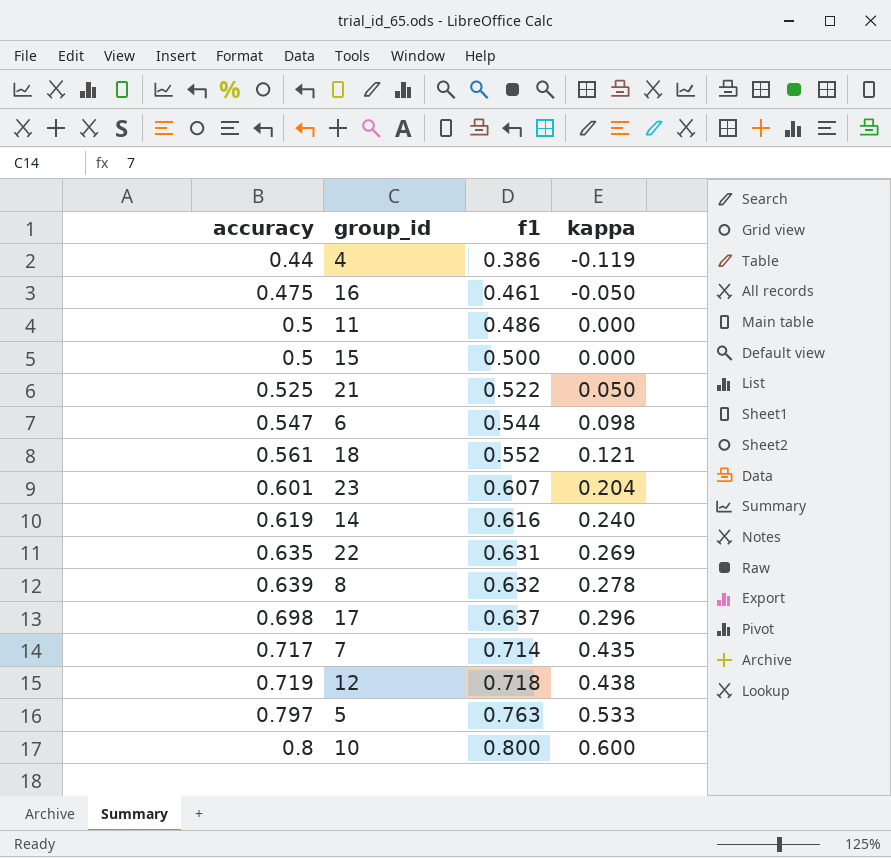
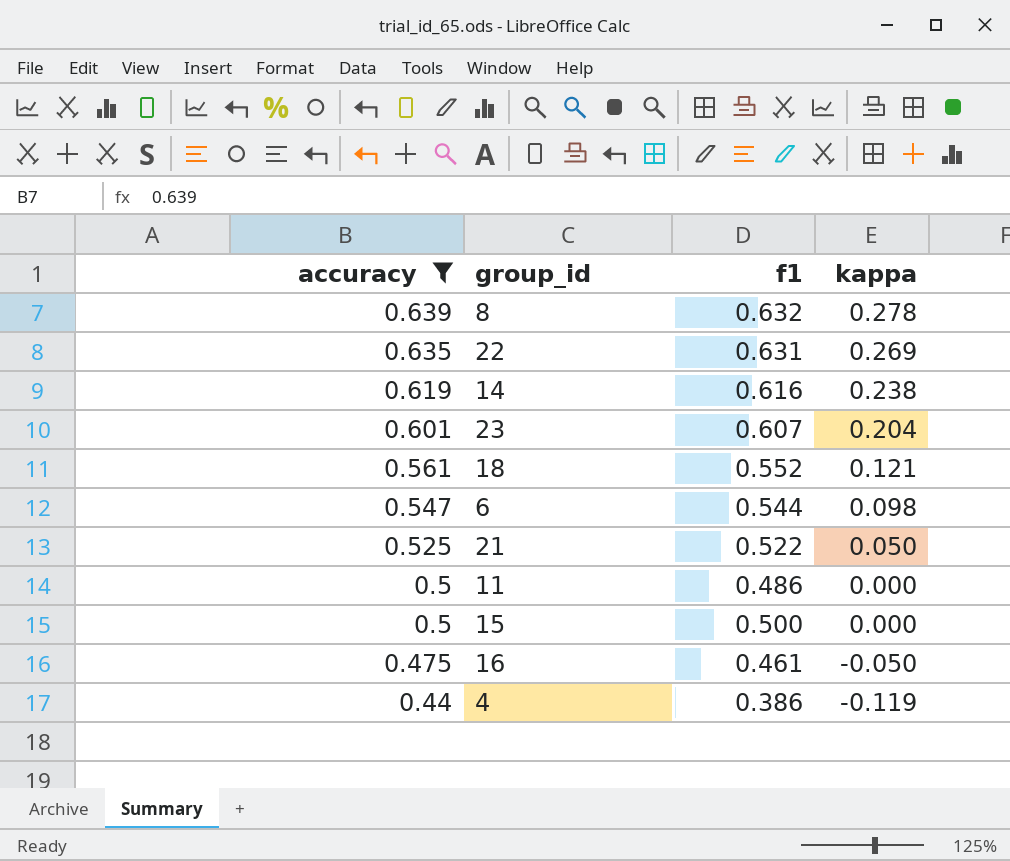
filter: none -> accuracy <= 0.639
row order: accuracy ascending -> accuracy descending
14 | kappa: 0.240 -> 0.238

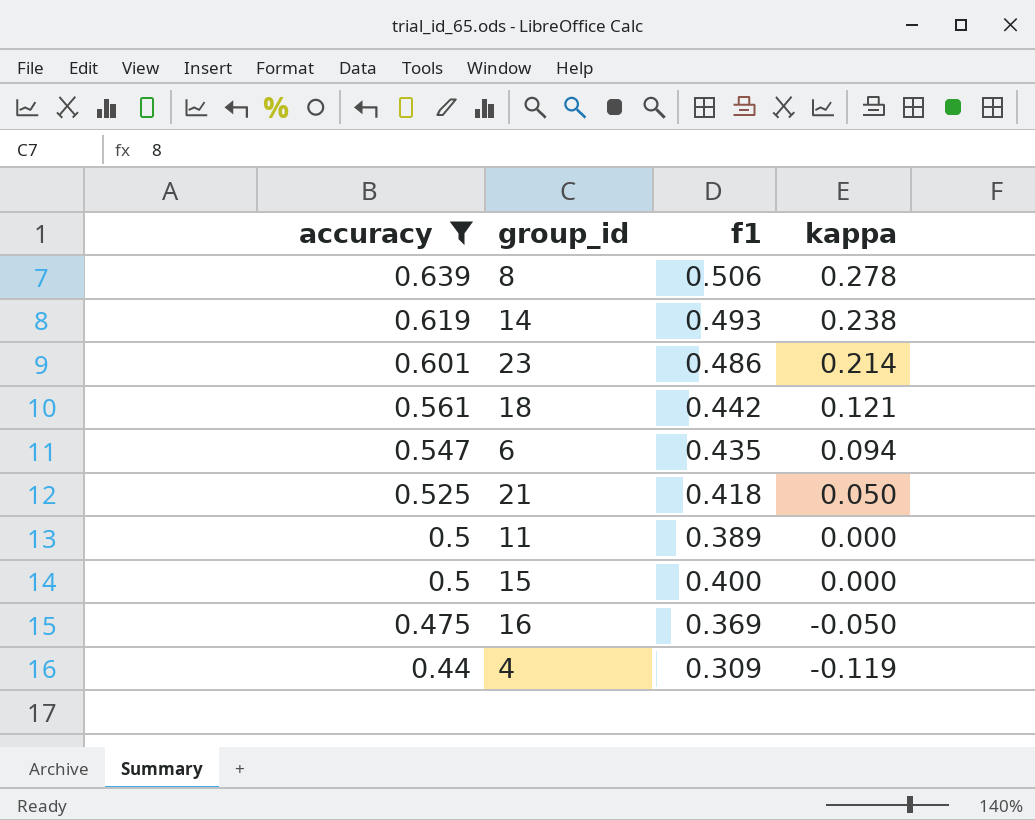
row 22: 0.635 | 0.631 | 0.269 -> none
8 | f1: 0.632 -> 0.506
14 | f1: 0.616 -> 0.493
23 | f1: 0.607 -> 0.486
23 | kappa: 0.204 -> 0.214
18 | f1: 0.552 -> 0.442
6 | f1: 0.544 -> 0.435
6 | kappa: 0.098 -> 0.094
21 | f1: 0.522 -> 0.418
11 | f1: 0.486 -> 0.389
15 | f1: 0.500 -> 0.400
16 | f1: 0.461 -> 0.369
4 | f1: 0.386 -> 0.309

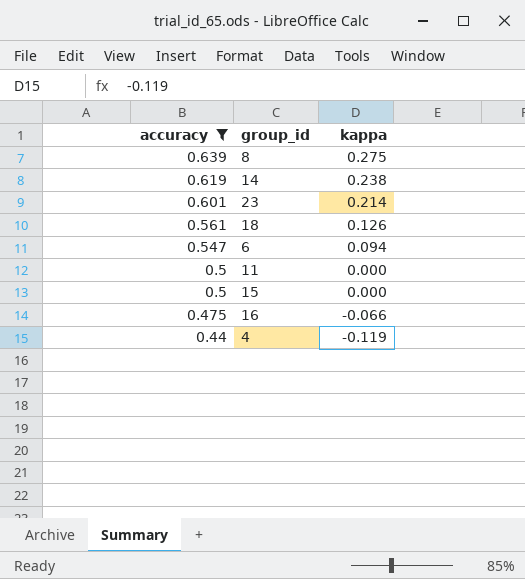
column f1 | position: 3 -> none
row 21: 0.525 | 0.418 | 0.050 -> none
8 | kappa: 0.278 -> 0.275
18 | kappa: 0.121 -> 0.126
16 | kappa: -0.050 -> -0.066

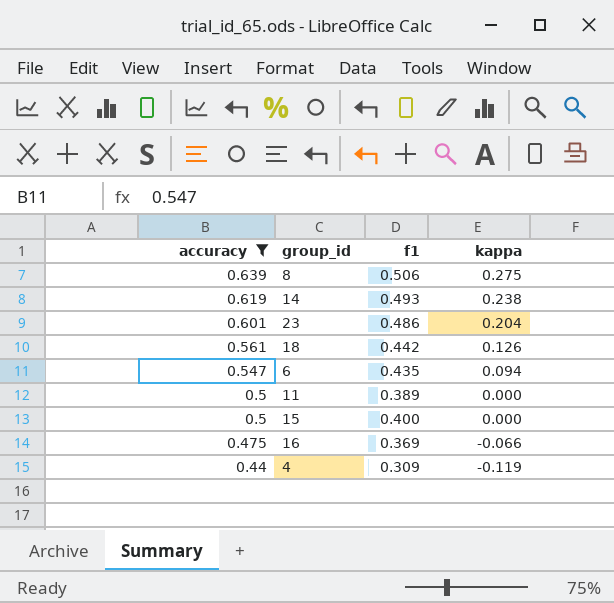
column f1 | position: none -> 3
23 | kappa: 0.214 -> 0.204

